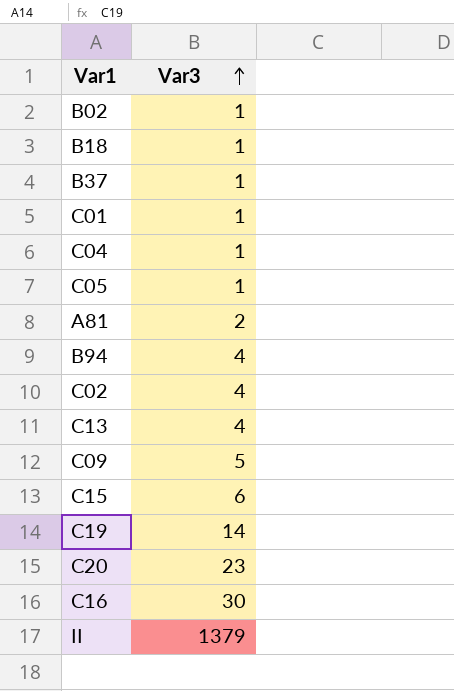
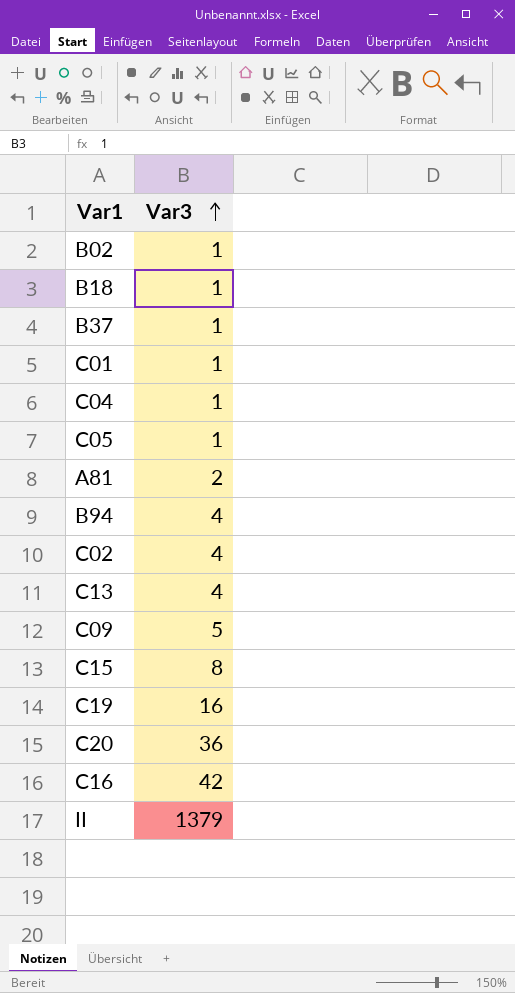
C15 | Var3: 6 -> 8
C19 | Var3: 14 -> 16
C20 | Var3: 23 -> 36
C16 | Var3: 30 -> 42

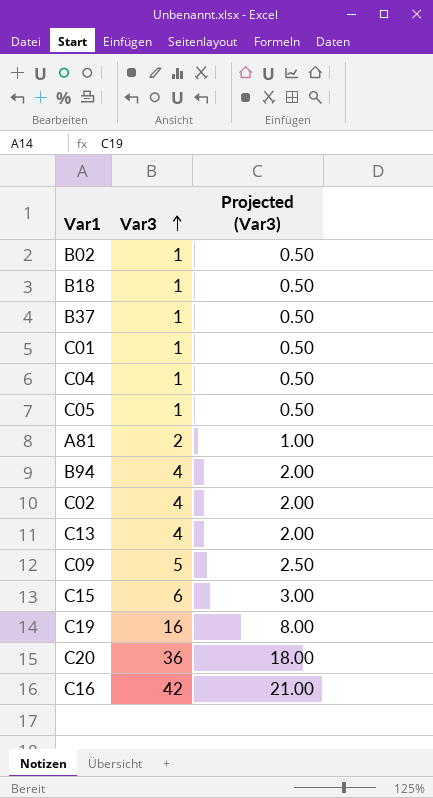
column Projected (Var3) | formula: none -> [Var3] * 0.5
row II: 1379 -> none
C15 | Var3: 8 -> 6

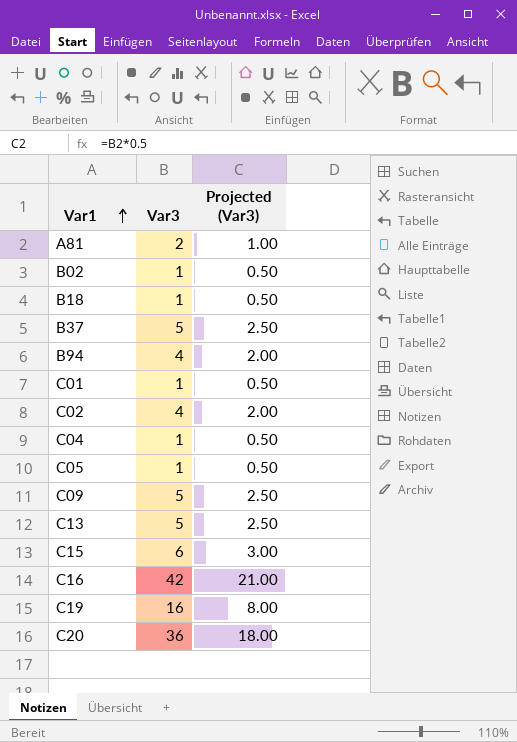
row order: Var3 ascending -> Var1 ascending
B37 | Var3: 1 -> 5
B37 | Projected (Var3): 0.50 -> 2.50
C13 | Var3: 4 -> 5
C13 | Projected (Var3): 2.00 -> 2.50

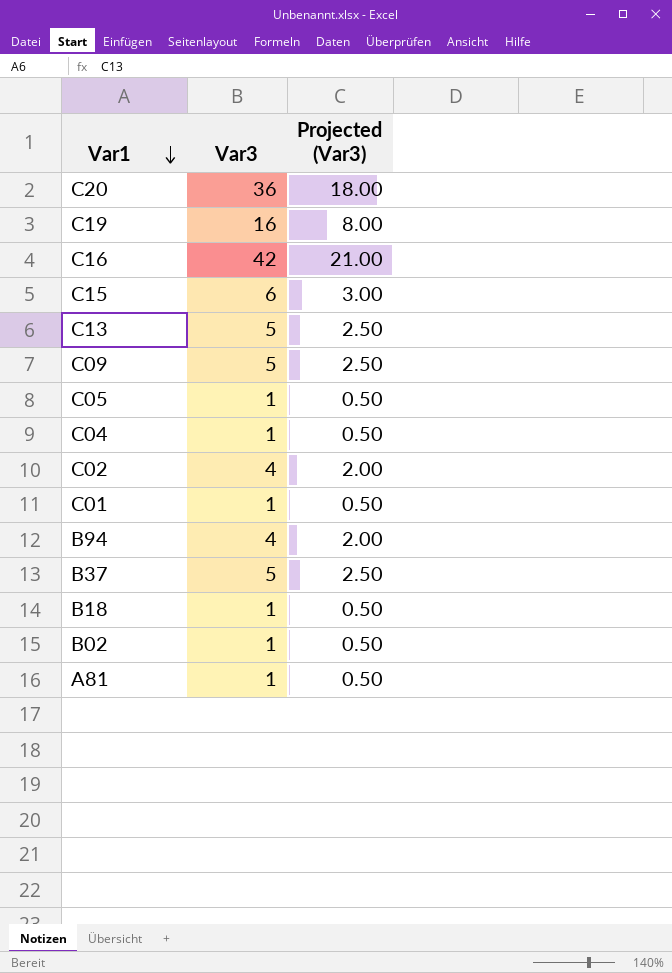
row order: Var1 ascending -> Var1 descending
A81 | Var3: 2 -> 1
A81 | Projected (Var3): 1.00 -> 0.50

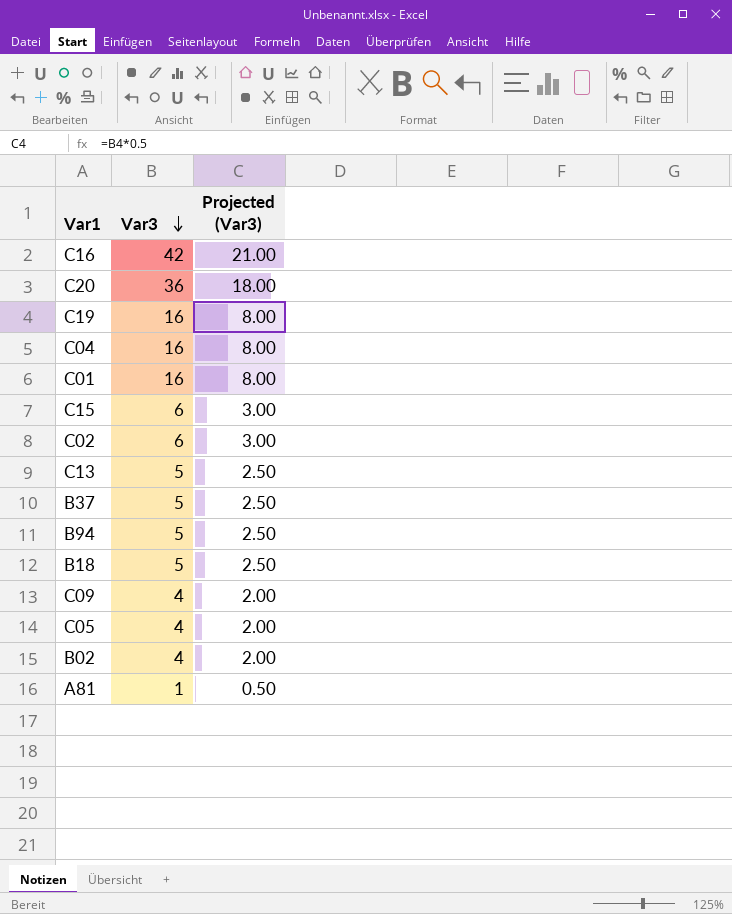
row order: Var1 descending -> Var3 descending
C04 | Var3: 1 -> 16
C04 | Projected (Var3): 0.50 -> 8.00
C01 | Var3: 1 -> 16
C01 | Projected (Var3): 0.50 -> 8.00
C02 | Var3: 4 -> 6
C02 | Projected (Var3): 2.00 -> 3.00
B94 | Var3: 4 -> 5
B94 | Projected (Var3): 2.00 -> 2.50
B18 | Var3: 1 -> 5
B18 | Projected (Var3): 0.50 -> 2.50
C09 | Var3: 5 -> 4
C09 | Projected (Var3): 2.50 -> 2.00
C05 | Var3: 1 -> 4
C05 | Projected (Var3): 0.50 -> 2.00
B02 | Var3: 1 -> 4
B02 | Projected (Var3): 0.50 -> 2.00

